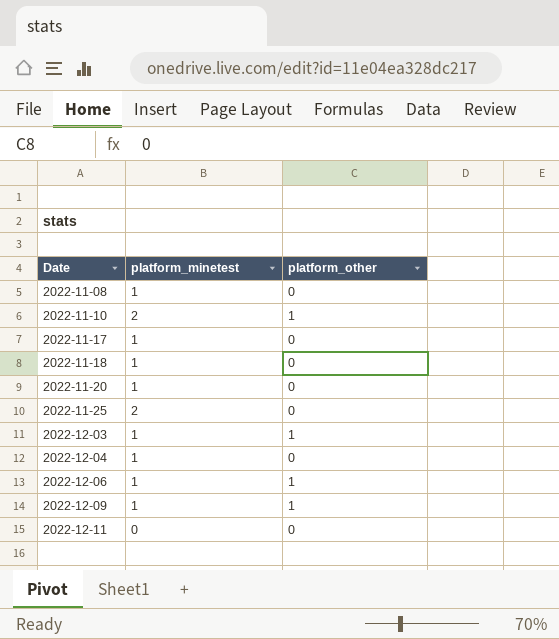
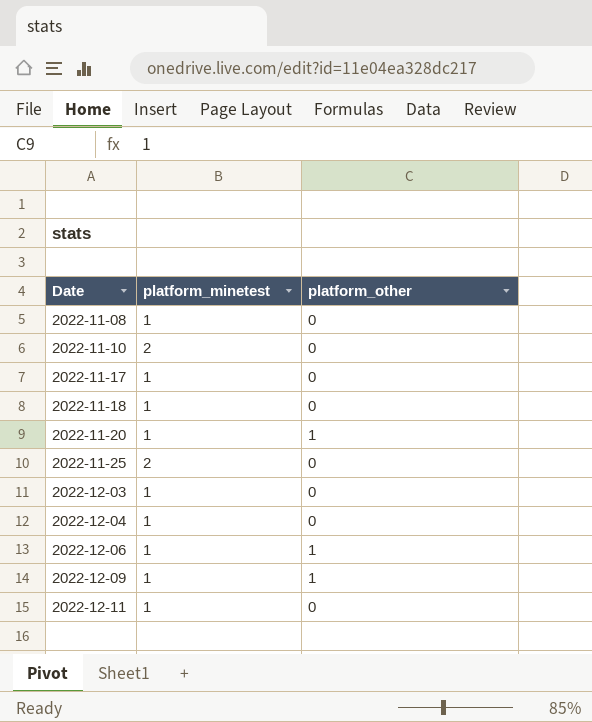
2022-11-10 | platform_other: 1 -> 0
2022-11-20 | platform_other: 0 -> 1
2022-12-03 | platform_other: 1 -> 0
2022-12-11 | platform_minetest: 0 -> 1

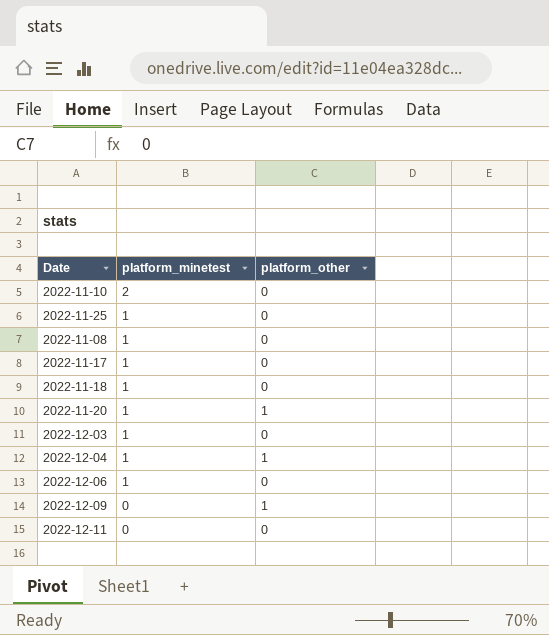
row order: Date ascending -> platform_minetest descending
2022-11-25 | platform_minetest: 2 -> 1
2022-12-04 | platform_other: 0 -> 1
2022-12-06 | platform_other: 1 -> 0
2022-12-09 | platform_minetest: 1 -> 0
2022-12-11 | platform_minetest: 1 -> 0

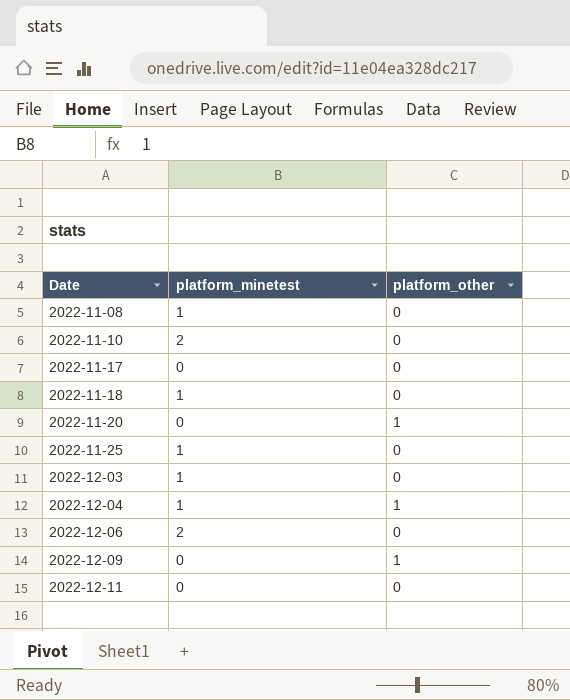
row order: platform_minetest descending -> Date ascending
2022-11-17 | platform_minetest: 1 -> 0
2022-11-20 | platform_minetest: 1 -> 0
2022-12-06 | platform_minetest: 1 -> 2

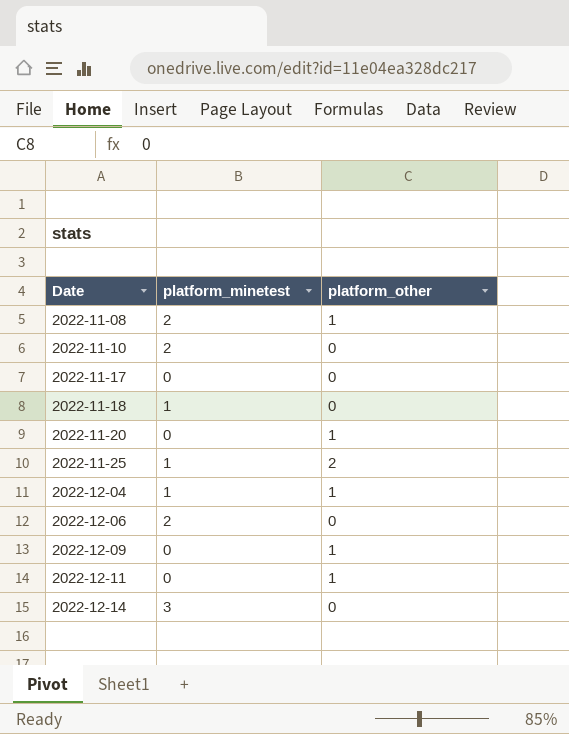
row 2022-12-03: 1 | 0 -> none
2022-11-08 | platform_minetest: 1 -> 2
2022-11-08 | platform_other: 0 -> 1
2022-11-25 | platform_other: 0 -> 2
2022-12-11 | platform_other: 0 -> 1
row 2022-12-14: none -> 3 | 0

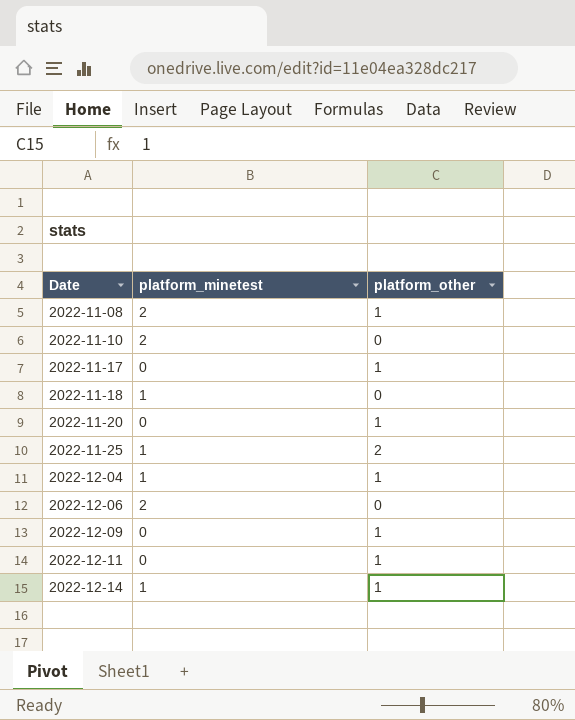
2022-11-17 | platform_other: 0 -> 1
2022-12-14 | platform_minetest: 3 -> 1
2022-12-14 | platform_other: 0 -> 1

